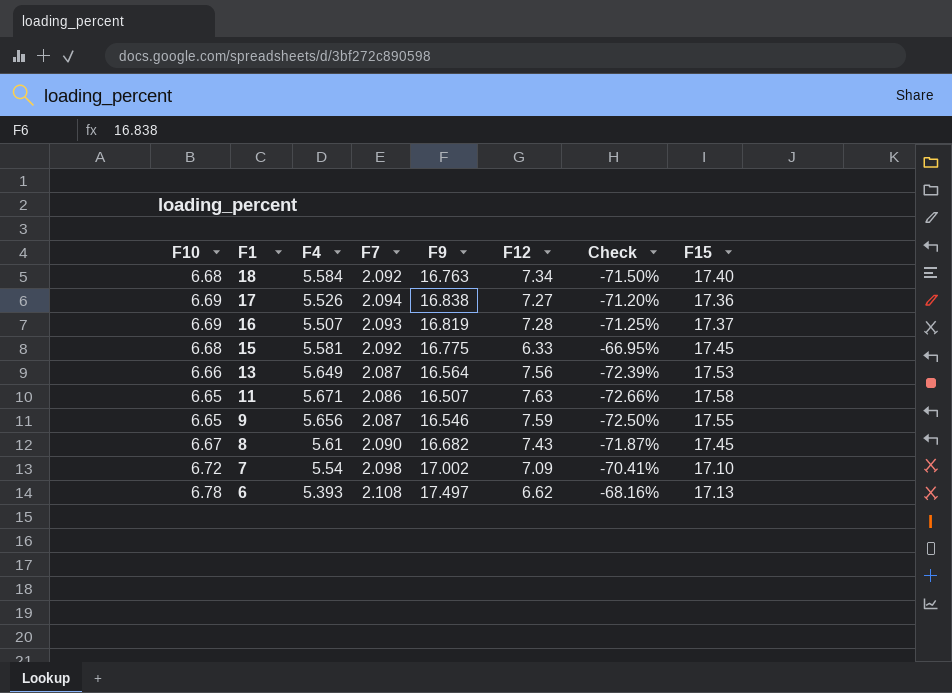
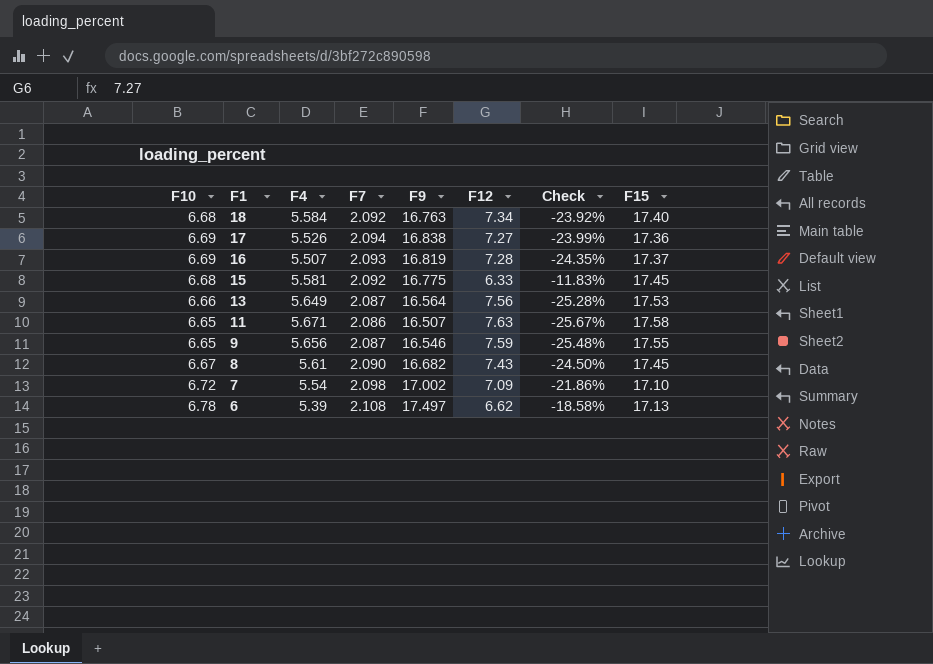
column Check | formula: ([F7] - [F12]) / [F12] -> ([F4] - [F12]) / [F12]
6 | F4: 5.393 -> 5.39

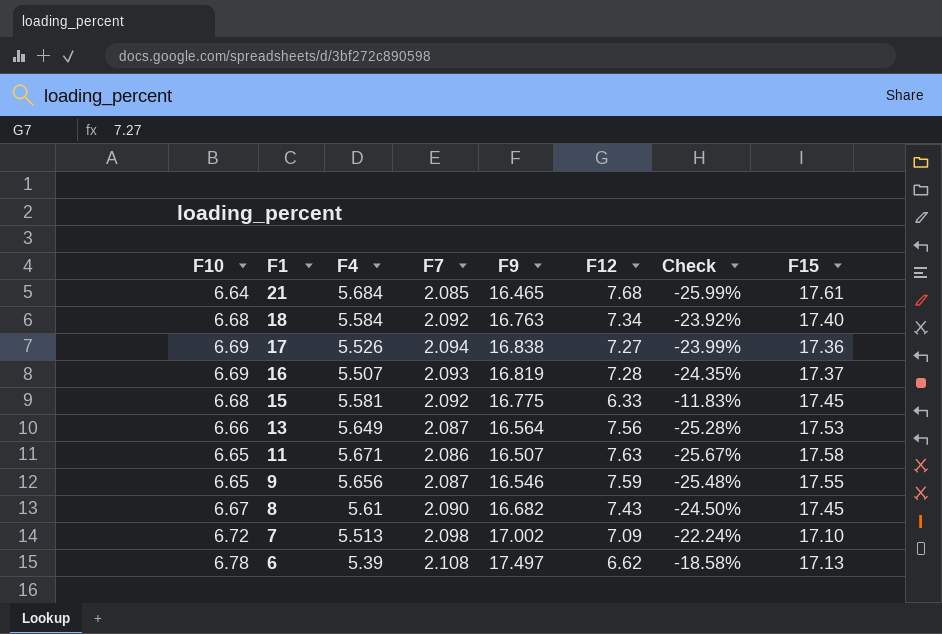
row 21: none -> 6.64 | 5.684 | 2.085 | 16.465 | 7.68 | -25.99% | 17.61
7 | F4: 5.54 -> 5.513
7 | Check: -21.86% -> -22.24%

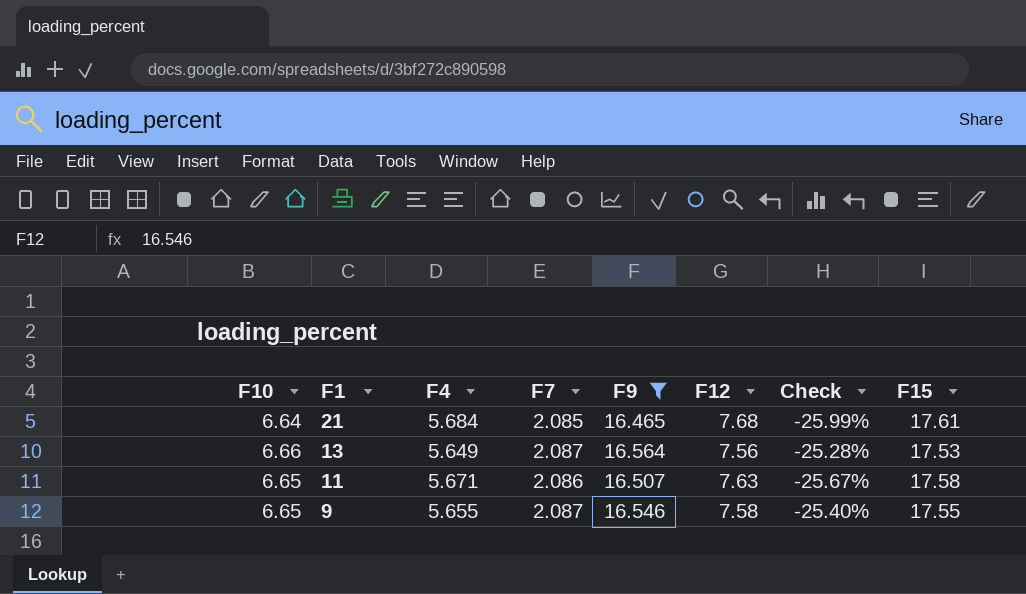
filter: none -> F9 <= 16.564
9 | F4: 5.656 -> 5.655
9 | F12: 7.59 -> 7.58
9 | Check: -25.48% -> -25.40%

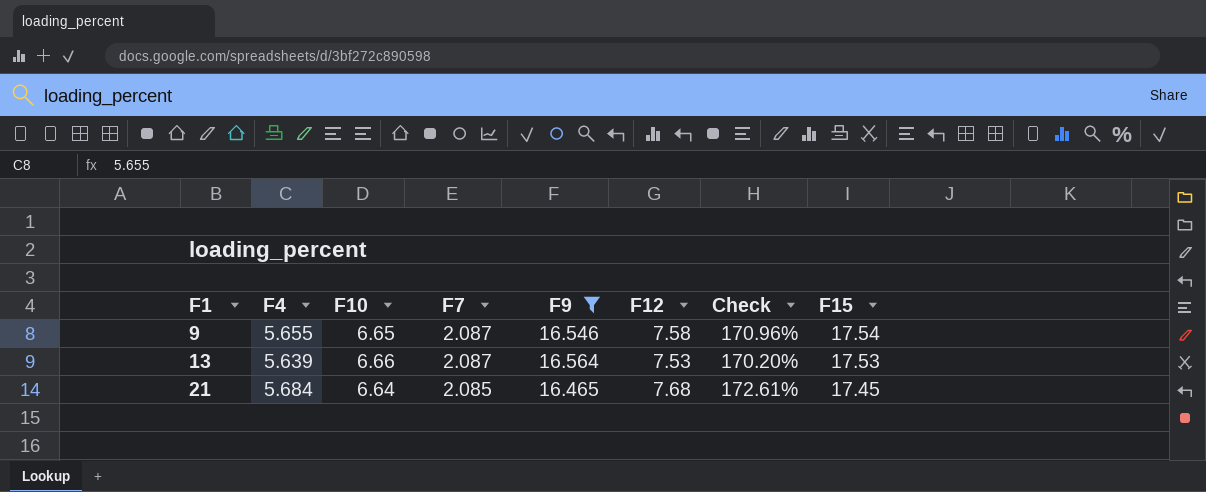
row order: F1 descending -> F1 ascending
column F10 | position: 1 -> 3
column Check | formula: ([F4] - [F12]) / [F12] -> ([F4] - [F7]) / [F7]
row 11: 6.65 | 5.671 | 2.086 | 16.507 | 7.63 | -25.67% | 17.58 -> none
9 | F15: 17.55 -> 17.54
13 | F4: 5.649 -> 5.639
13 | F12: 7.56 -> 7.53
21 | F15: 17.61 -> 17.45

